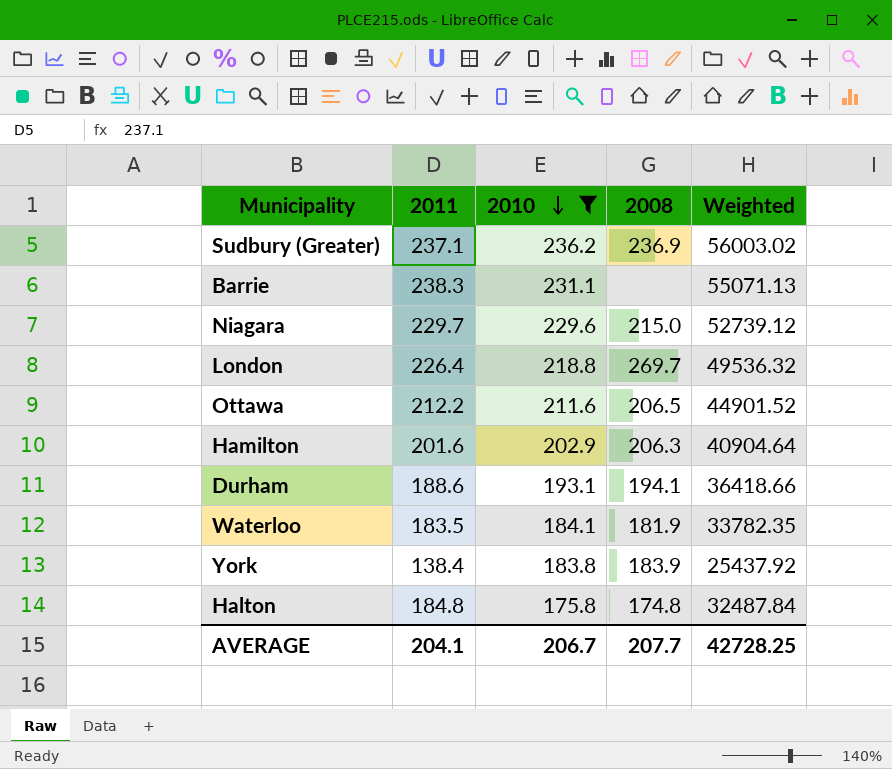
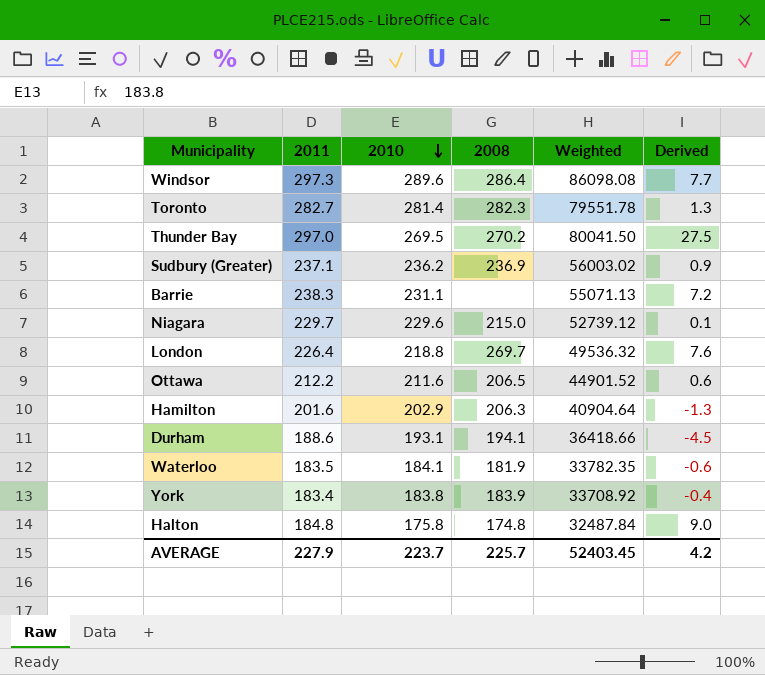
filter: 2010 <= 236.2 -> none
column Derived | formula: none -> [2011] - [2010]
York | 2011: 138.4 -> 183.4
York | Weighted: 25437.92 -> 33708.92
AVERAGE | 2011: 204.1 -> 227.9
AVERAGE | 2010: 206.7 -> 223.7
AVERAGE | 2008: 207.7 -> 225.7
AVERAGE | Weighted: 42728.25 -> 52403.45

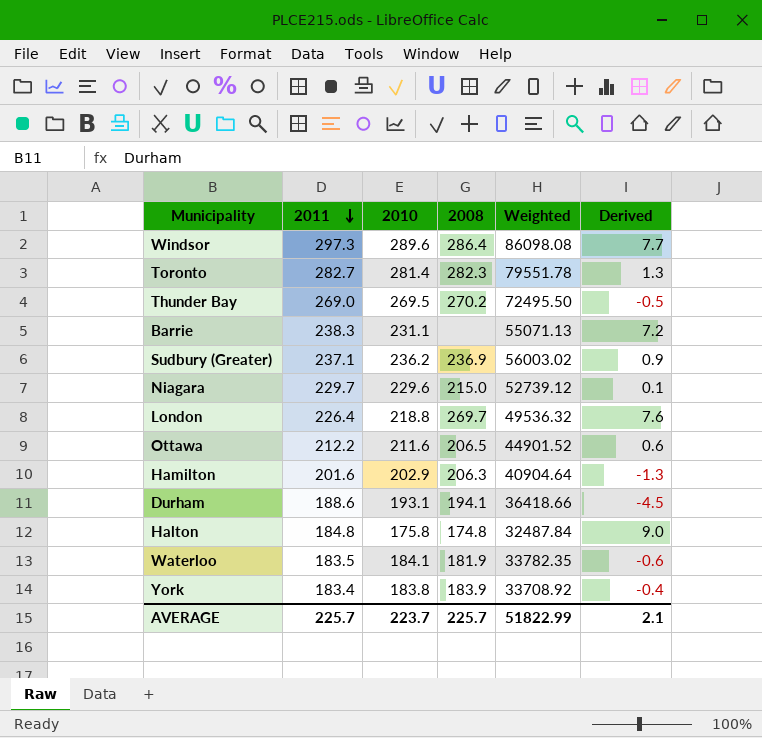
row order: 2010 descending -> 2011 descending
Thunder Bay | 2011: 297.0 -> 269.0
Thunder Bay | Weighted: 80041.50 -> 72495.50
Thunder Bay | Derived: 27.5 -> -0.5
AVERAGE | 2011: 227.9 -> 225.7
AVERAGE | Weighted: 52403.45 -> 51822.99
AVERAGE | Derived: 4.2 -> 2.1

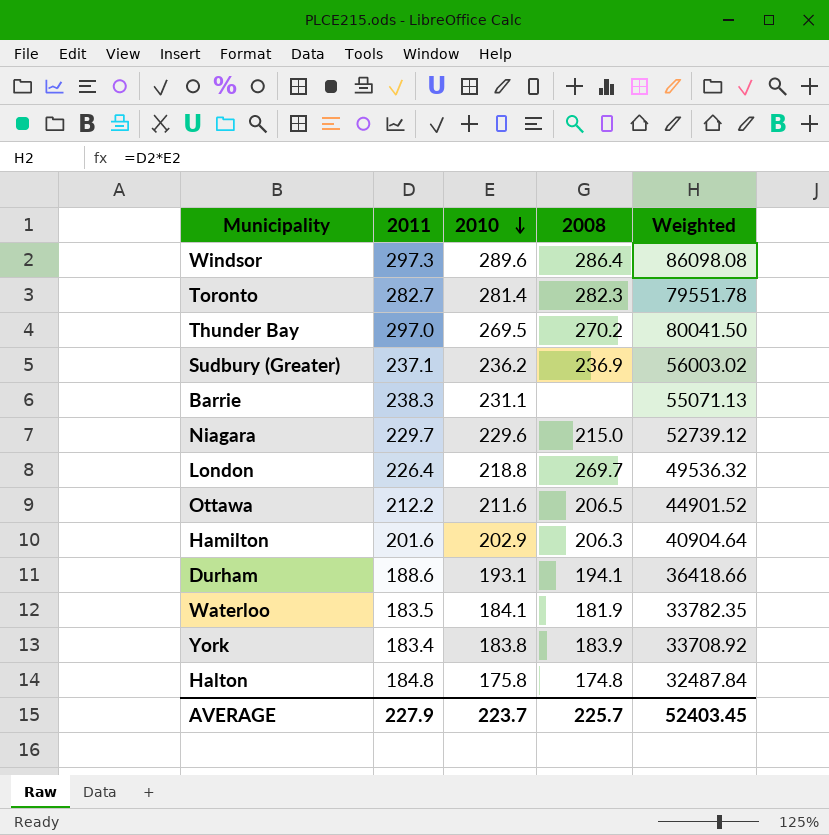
row order: 2011 descending -> 2010 descending
column Derived | formula: [2011] - [2010] -> none
Thunder Bay | 2011: 269.0 -> 297.0
Thunder Bay | Weighted: 72495.50 -> 80041.50
AVERAGE | 2011: 225.7 -> 227.9
AVERAGE | Weighted: 51822.99 -> 52403.45

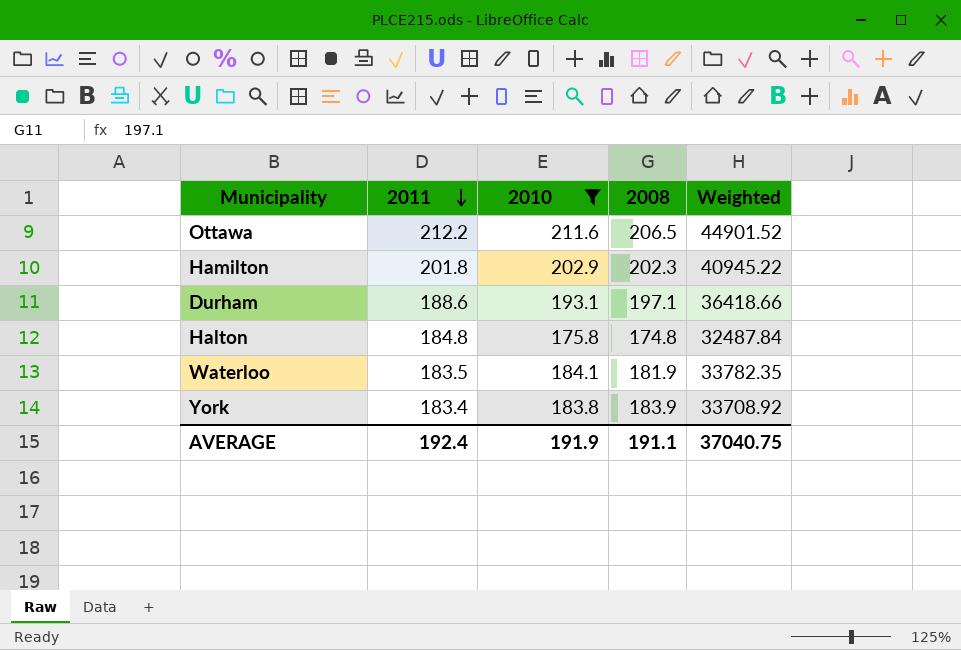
filter: none -> 2010 <= 211.6
row order: 2010 descending -> 2011 descending
Hamilton | 2011: 201.6 -> 201.8
Hamilton | 2008: 206.3 -> 202.3
Hamilton | Weighted: 40904.64 -> 40945.22
Durham | 2008: 194.1 -> 197.1
AVERAGE | 2011: 227.9 -> 192.4
AVERAGE | 2010: 223.7 -> 191.9
AVERAGE | 2008: 225.7 -> 191.1
AVERAGE | Weighted: 52403.45 -> 37040.75

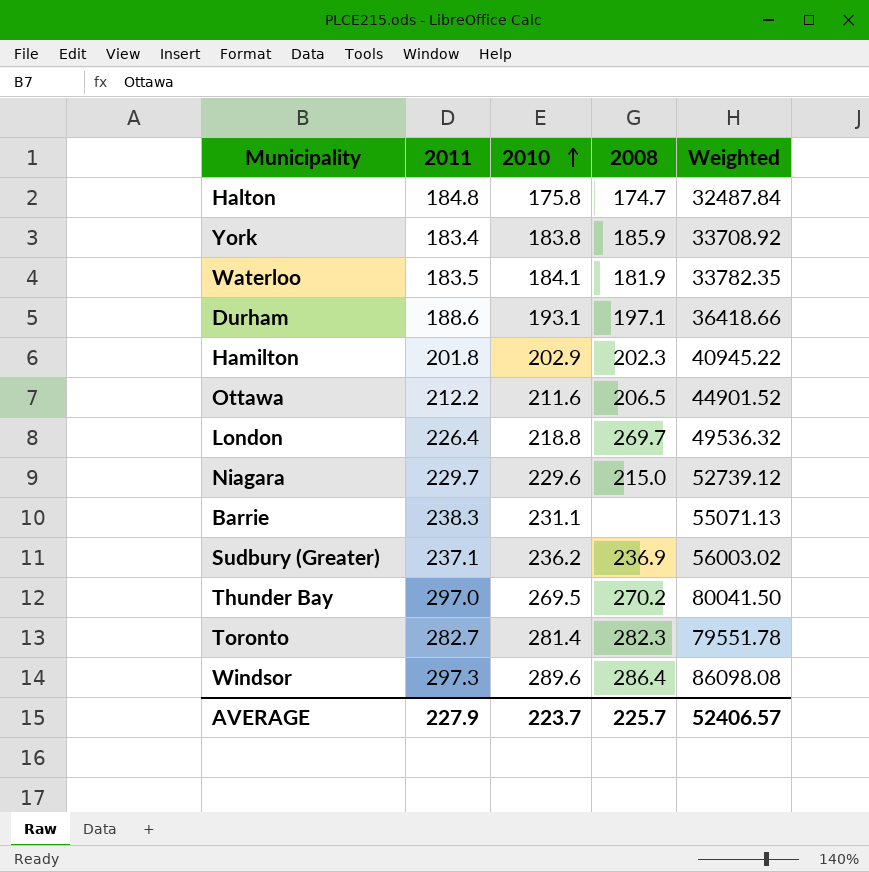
filter: 2010 <= 211.6 -> none
row order: 2011 descending -> 2010 ascending
Halton | 2008: 174.8 -> 174.7
York | 2008: 183.9 -> 185.9
AVERAGE | 2011: 192.4 -> 227.9
AVERAGE | 2010: 191.9 -> 223.7
AVERAGE | 2008: 191.1 -> 225.7
AVERAGE | Weighted: 37040.75 -> 52406.57

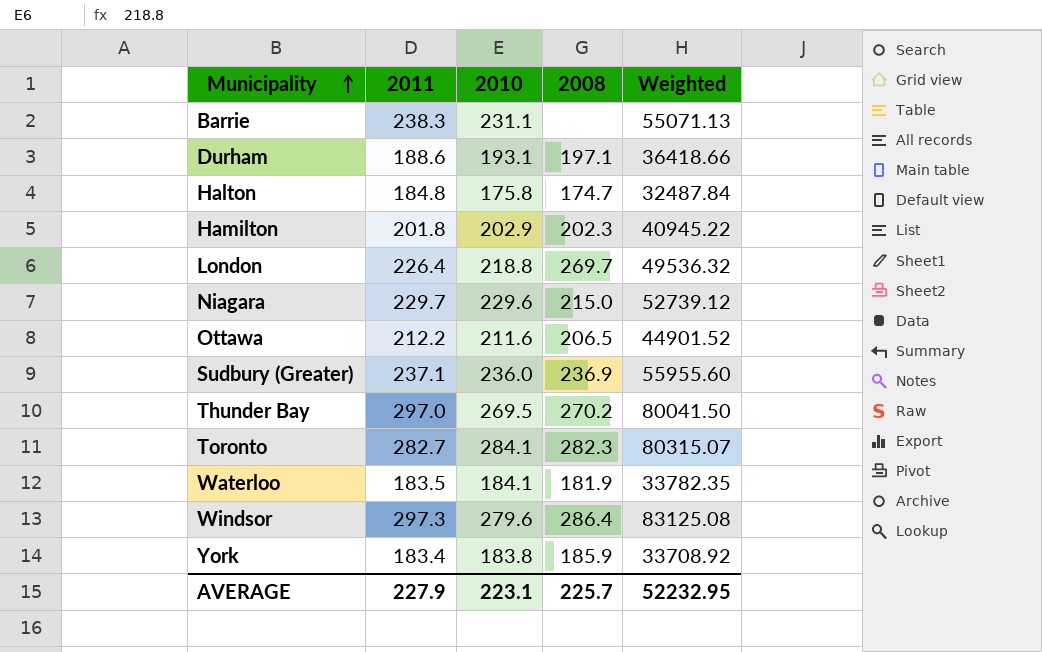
row order: 2010 ascending -> Municipality ascending
Sudbury (Greater) | 2010: 236.2 -> 236.0
Sudbury (Greater) | Weighted: 56003.02 -> 55955.60
Toronto | 2010: 281.4 -> 284.1
Toronto | Weighted: 79551.78 -> 80315.07
Windsor | 2010: 289.6 -> 279.6
Windsor | Weighted: 86098.08 -> 83125.08
AVERAGE | 2010: 223.7 -> 223.1
AVERAGE | Weighted: 52406.57 -> 52232.95

